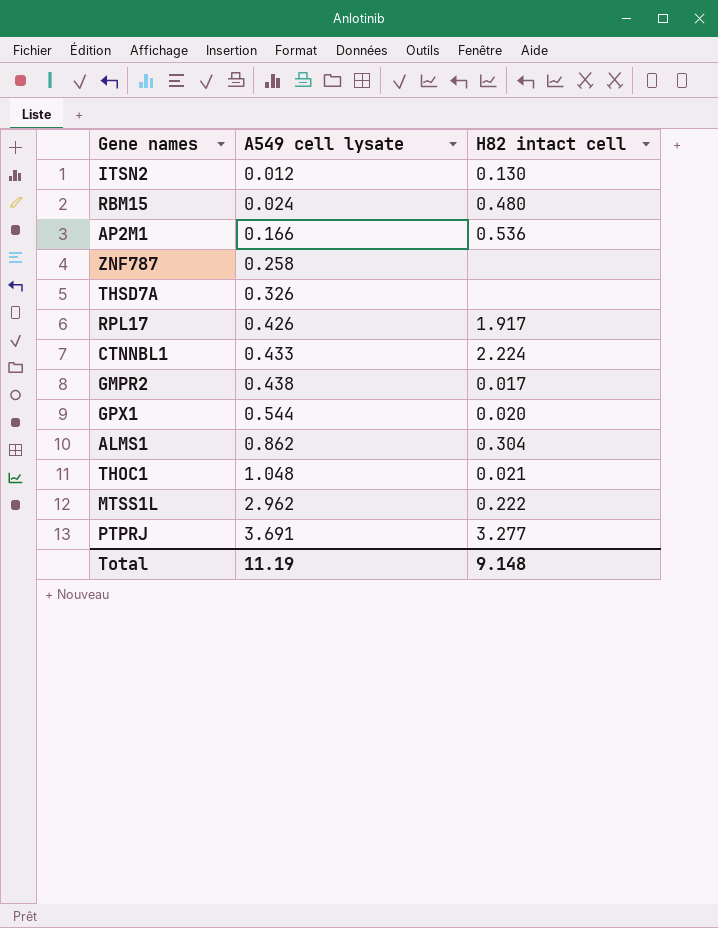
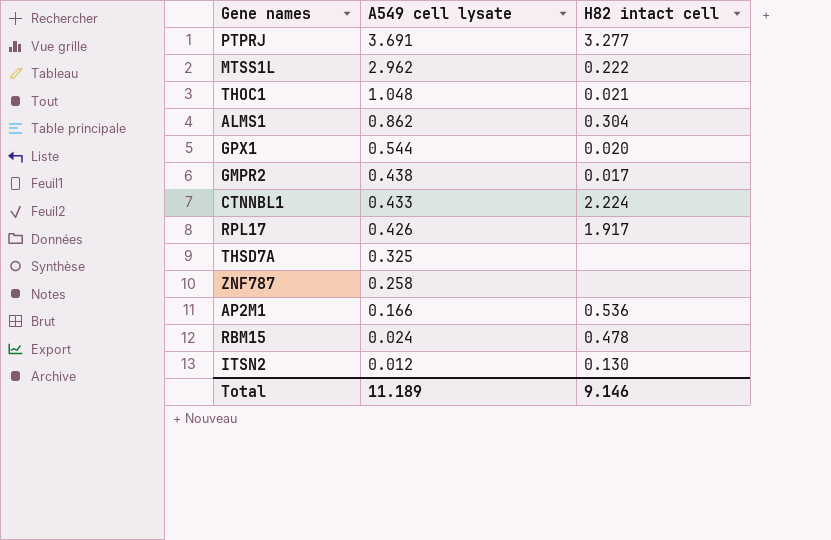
row order: A549 cell lysate ascending -> A549 cell lysate descending
THSD7A | A549 cell lysate: 0.326 -> 0.325
RBM15 | H82 intact cell: 0.480 -> 0.478
Total | A549 cell lysate: 11.19 -> 11.189
Total | H82 intact cell: 9.148 -> 9.146

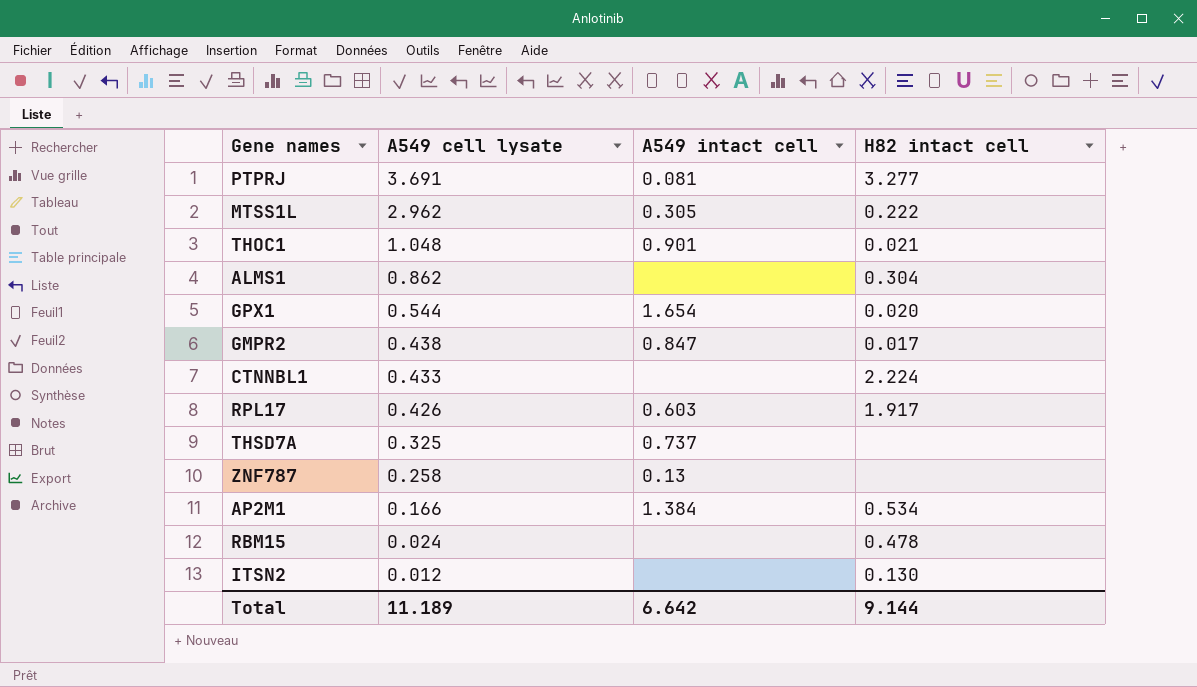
column A549 intact cell | position: none -> 3
AP2M1 | H82 intact cell: 0.536 -> 0.534
Total | H82 intact cell: 9.146 -> 9.144

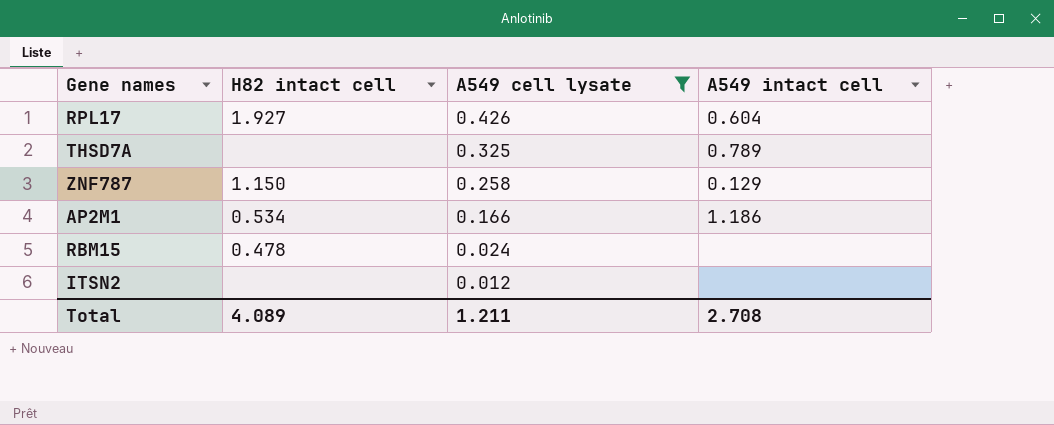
filter: none -> A549 cell lysate <= 0.426
column H82 intact cell | position: 4 -> 2
RPL17 | H82 intact cell: 1.917 -> 1.927
RPL17 | A549 intact cell: 0.603 -> 0.604
THSD7A | A549 intact cell: 0.737 -> 0.789
ZNF787 | H82 intact cell: none -> 1.150
ZNF787 | A549 intact cell: 0.13 -> 0.129
AP2M1 | A549 intact cell: 1.384 -> 1.186
ITSN2 | H82 intact cell: 0.130 -> none
Total | H82 intact cell: 9.144 -> 4.089
Total | A549 cell lysate: 11.189 -> 1.211
Total | A549 intact cell: 6.642 -> 2.708

